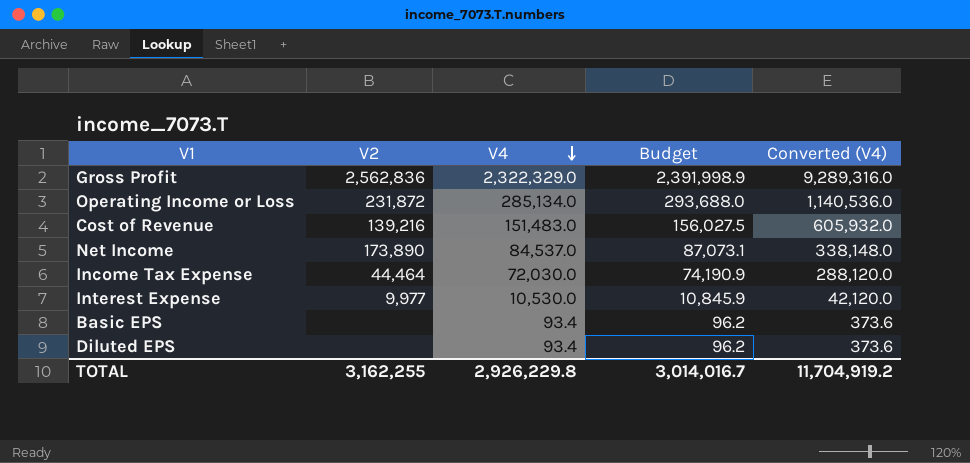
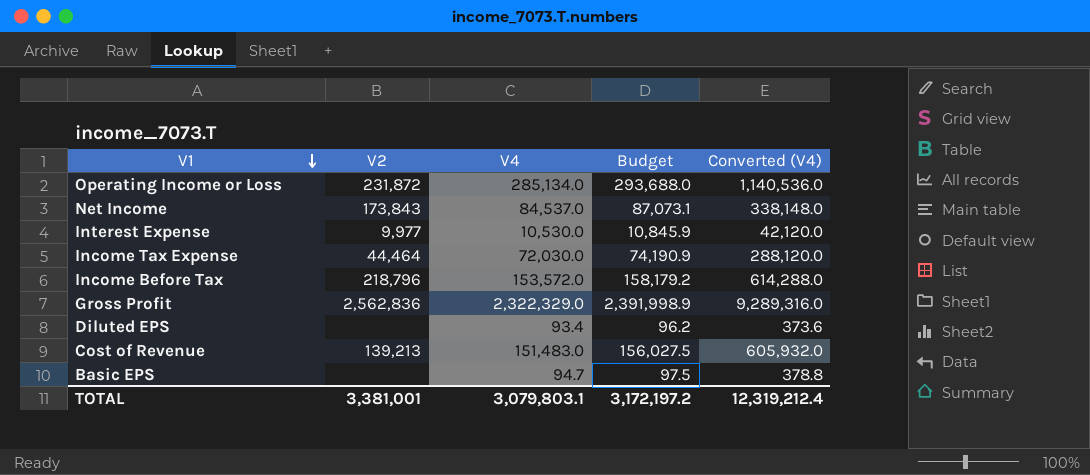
row order: V4 descending -> V1 descending
Net Income | V2: 173,890 -> 173,843
row Income Before Tax: none -> 218,796 | 153,572.0 | 158,179.2 | 614,288.0
Cost of Revenue | V2: 139,216 -> 139,213
Basic EPS | V4: 93.4 -> 94.7
Basic EPS | Budget: 96.2 -> 97.5
Basic EPS | Converted (V4): 373.6 -> 378.8
TOTAL | V2: 3,162,255 -> 3,381,001
TOTAL | V4: 2,926,229.8 -> 3,079,803.1
TOTAL | Budget: 3,014,016.7 -> 3,172,197.2
TOTAL | Converted (V4): 11,704,919.2 -> 12,319,212.4

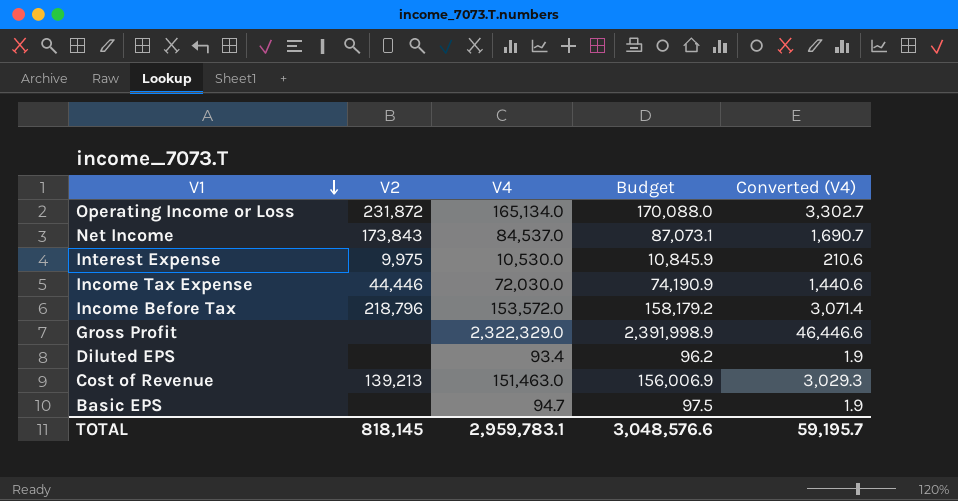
column Converted (V4) | formula: [V4] * 4 -> [V4] * 0.02
Operating Income or Loss | V4: 285,134.0 -> 165,134.0
Operating Income or Loss | Budget: 293,688.0 -> 170,088.0
Interest Expense | V2: 9,977 -> 9,975
Income Tax Expense | V2: 44,464 -> 44,446
Gross Profit | V2: 2,562,836 -> none
Cost of Revenue | V4: 151,483.0 -> 151,463.0
Cost of Revenue | Budget: 156,027.5 -> 156,006.9
TOTAL | V2: 3,381,001 -> 818,145
TOTAL | V4: 3,079,803.1 -> 2,959,783.1
TOTAL | Budget: 3,172,197.2 -> 3,048,576.6
TOTAL | Converted (V4): 12,319,212.4 -> 59,195.7

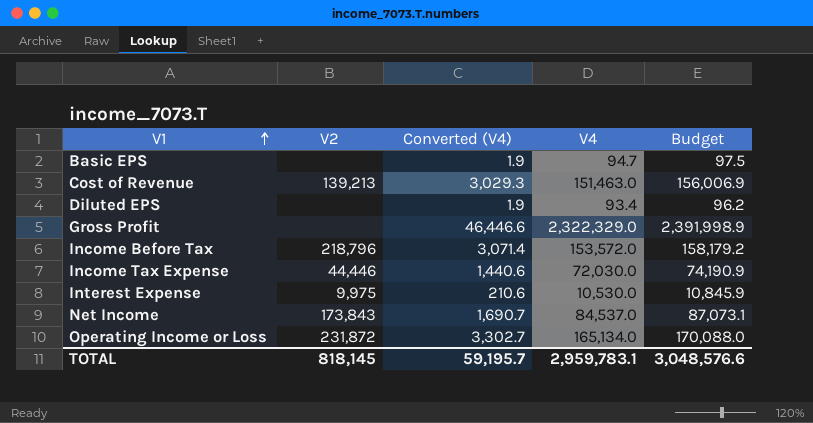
row order: V1 descending -> V1 ascending
column Converted (V4) | position: 5 -> 3

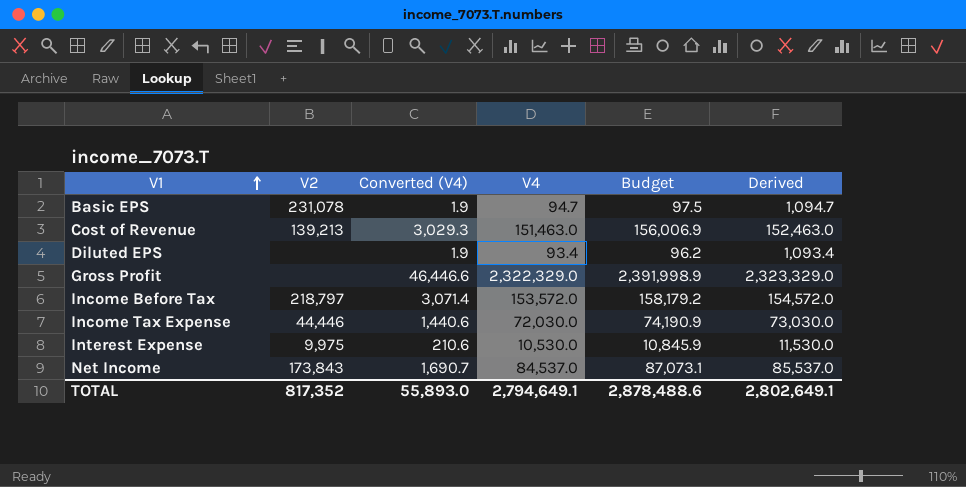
column Derived | formula: none -> [V4] + 1000
row Operating Income or Loss: 231,872 | 3,302.7 | 165,134.0 | 170,088.0 -> none
Basic EPS | V2: none -> 231,078
Income Before Tax | V2: 218,796 -> 218,797
TOTAL | V2: 818,145 -> 817,352
TOTAL | Converted (V4): 59,195.7 -> 55,893.0
TOTAL | V4: 2,959,783.1 -> 2,794,649.1
TOTAL | Budget: 3,048,576.6 -> 2,878,488.6

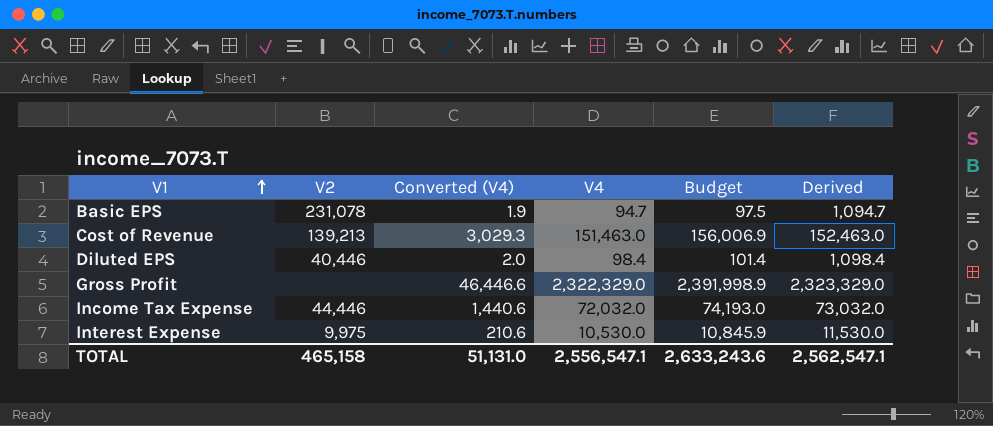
row Income Before Tax: 218,797 | 3,071.4 | 153,572.0 | 158,179.2 | 154,572.0 -> none
row Net Income: 173,843 | 1,690.7 | 84,537.0 | 87,073.1 | 85,537.0 -> none
Diluted EPS | V2: none -> 40,446
Diluted EPS | Converted (V4): 1.9 -> 2.0
Diluted EPS | V4: 93.4 -> 98.4
Diluted EPS | Budget: 96.2 -> 101.4
Diluted EPS | Derived: 1,093.4 -> 1,098.4
Income Tax Expense | V4: 72,030.0 -> 72,032.0
Income Tax Expense | Budget: 74,190.9 -> 74,193.0
Income Tax Expense | Derived: 73,030.0 -> 73,032.0
TOTAL | V2: 817,352 -> 465,158
TOTAL | Converted (V4): 55,893.0 -> 51,131.0
TOTAL | V4: 2,794,649.1 -> 2,556,547.1
TOTAL | Budget: 2,878,488.6 -> 2,633,243.6
TOTAL | Derived: 2,802,649.1 -> 2,562,547.1

